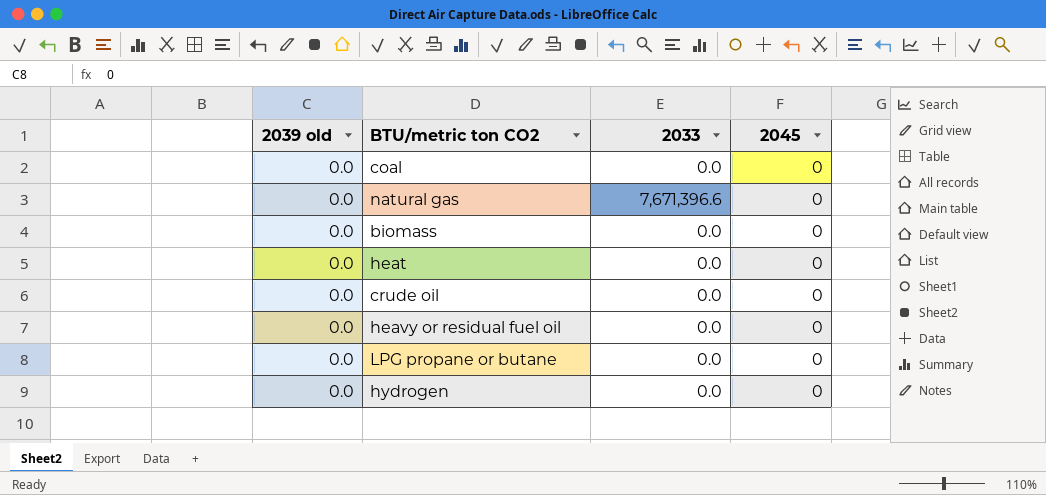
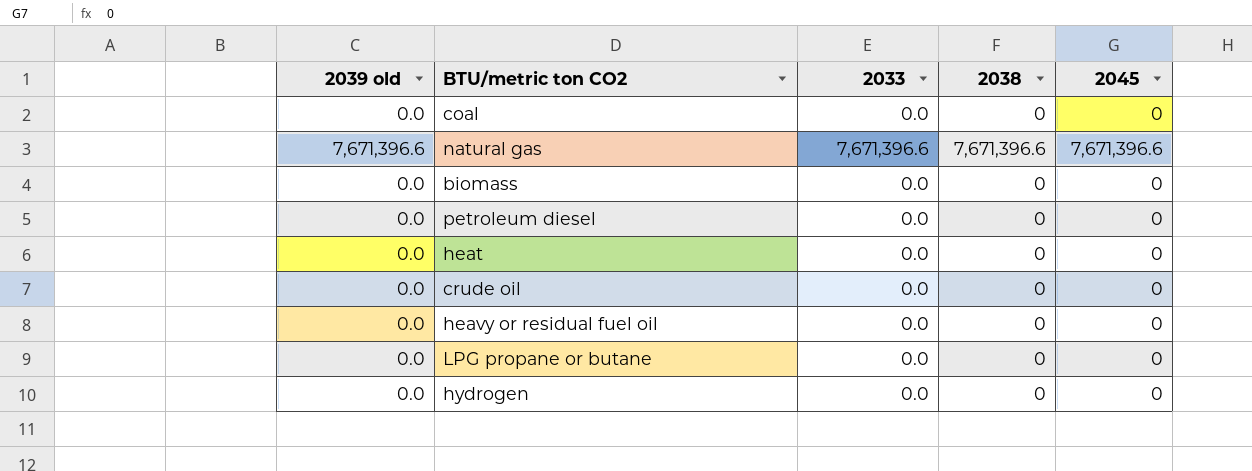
column 2038 | position: none -> 4
natural gas | 2039 old: 0.0 -> 7,671,396.6
natural gas | 2045: 0 -> 7,671,396.6
row petroleum diesel: none -> 0.0 | 0.0 | 0 | 0

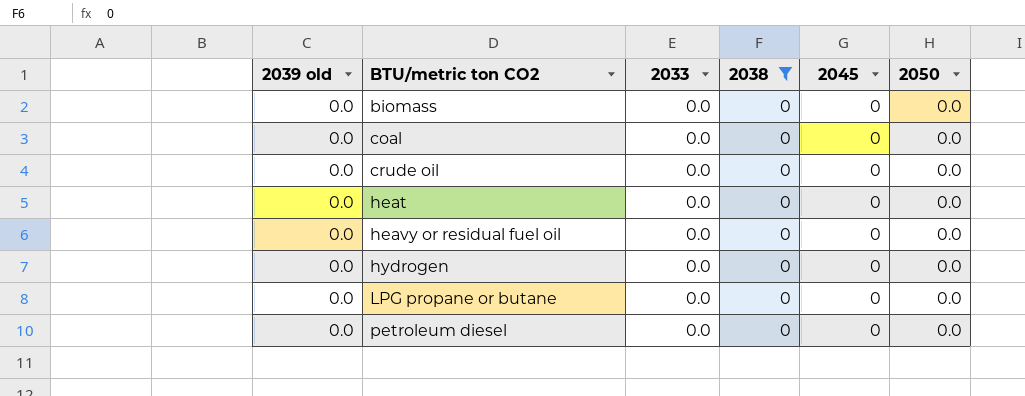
filter: none -> 2038 = 0
row order: none -> BTU/metric ton CO2 ascending
column 2050 | position: none -> 6

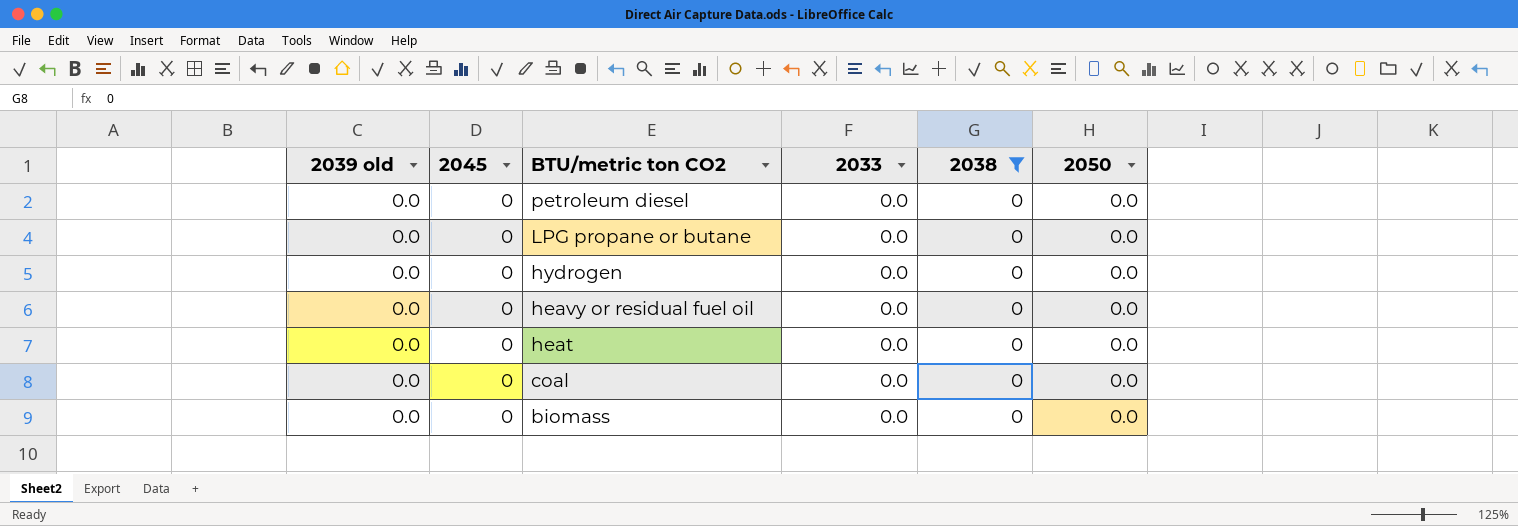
row order: BTU/metric ton CO2 ascending -> BTU/metric ton CO2 descending
column 2045 | position: 5 -> 2
row crude oil: 0.0 | 0.0 | 0 | 0 | 0.0 -> none

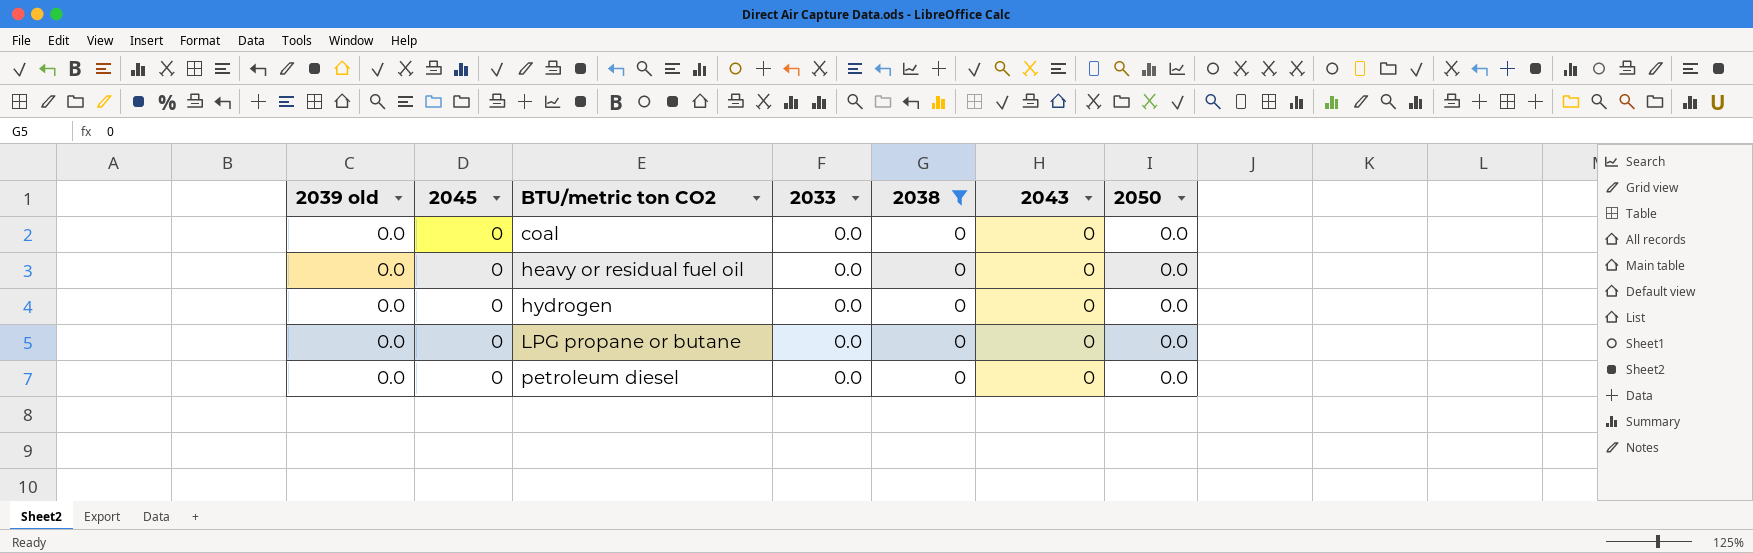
row order: BTU/metric ton CO2 descending -> BTU/metric ton CO2 ascending
column 2043 | position: none -> 6
row heat: 0.0 | 0 | 0.0 | 0 | 0.0 -> none
row biomass: 0.0 | 0 | 0.0 | 0 | 0.0 -> none

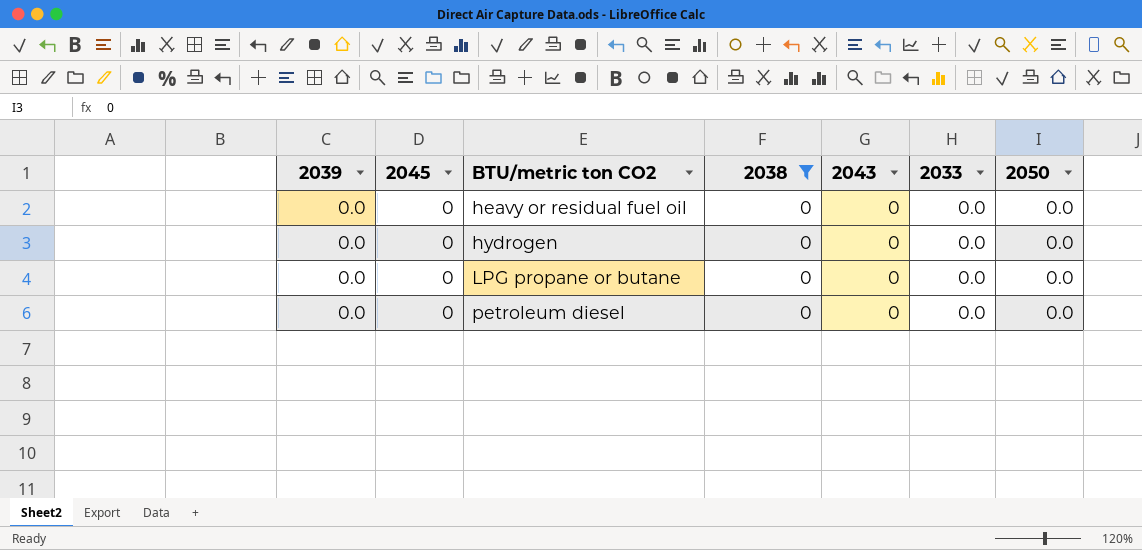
column name: 2039 old -> 2039
column 2033 | position: 4 -> 6
row coal: 0.0 | 0 | 0.0 | 0 | 0 | 0.0 -> none

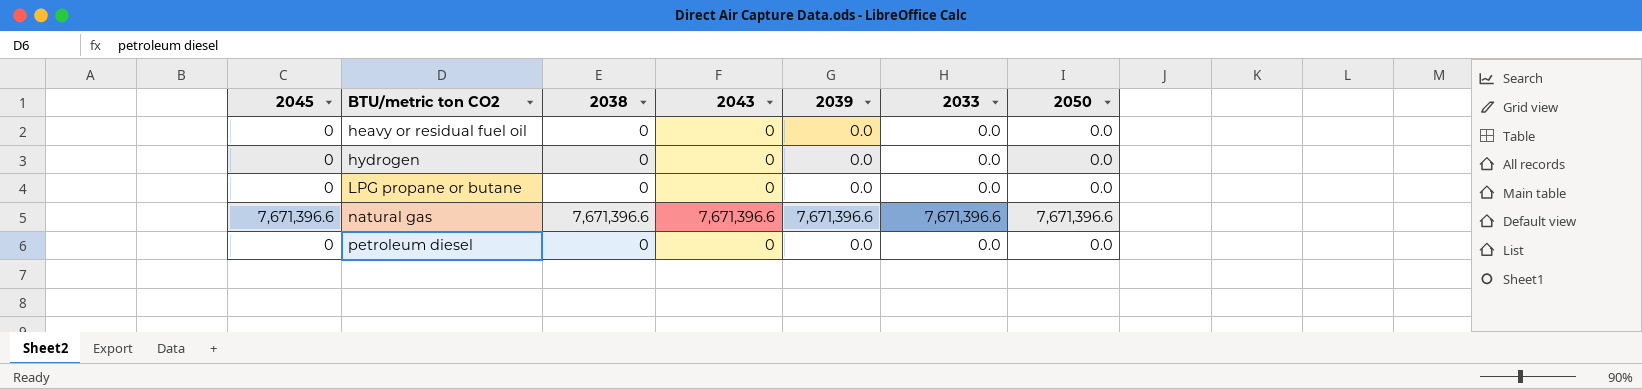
filter: 2038 = 0 -> none
column 2039 | position: 1 -> 5

